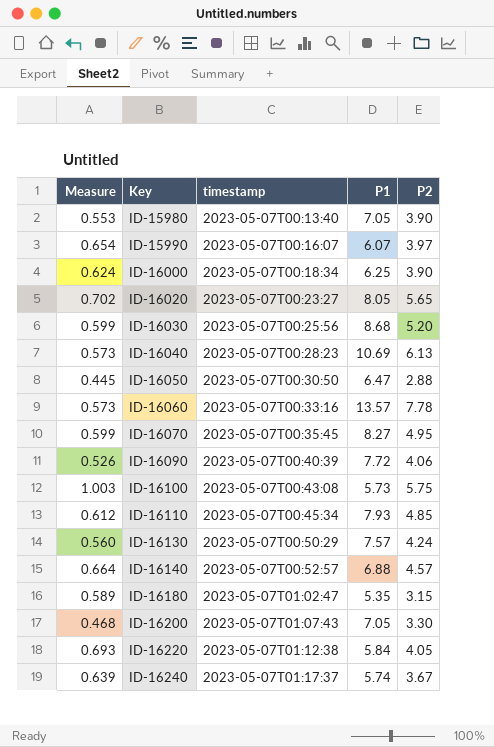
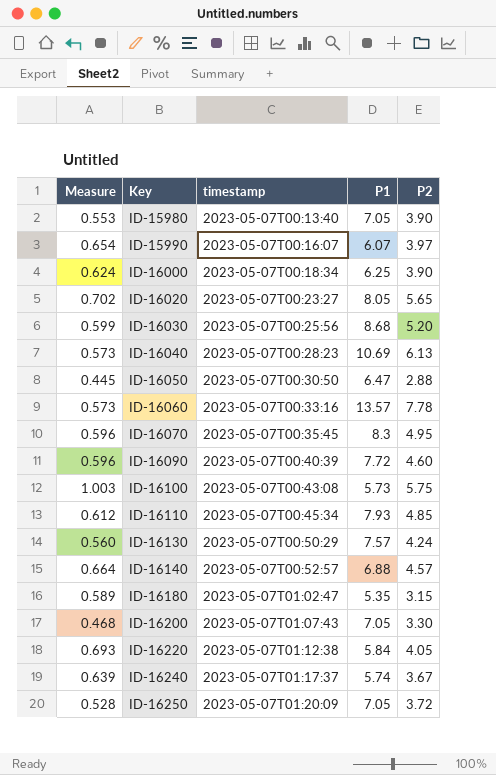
ID-16070 | Measure: 0.599 -> 0.596
ID-16070 | P1: 8.27 -> 8.3
ID-16090 | Measure: 0.526 -> 0.596
ID-16090 | P2: 4.06 -> 4.60
row ID-16250: none -> 0.528 | 2023-05-07T01:20:09 | 7.05 | 3.72

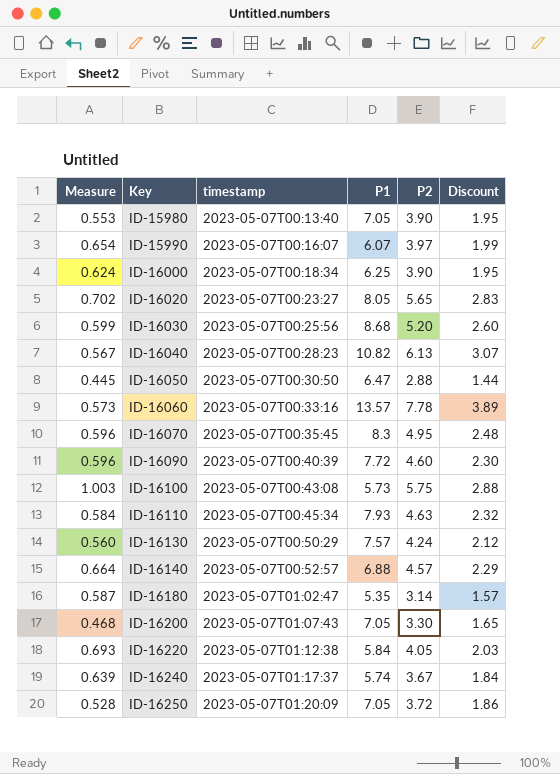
column Discount | formula: none -> [P2] * 0.5
ID-16040 | Measure: 0.573 -> 0.567
ID-16040 | P1: 10.69 -> 10.82
ID-16110 | Measure: 0.612 -> 0.584
ID-16110 | P2: 4.85 -> 4.63
ID-16180 | Measure: 0.589 -> 0.587
ID-16180 | P2: 3.15 -> 3.14

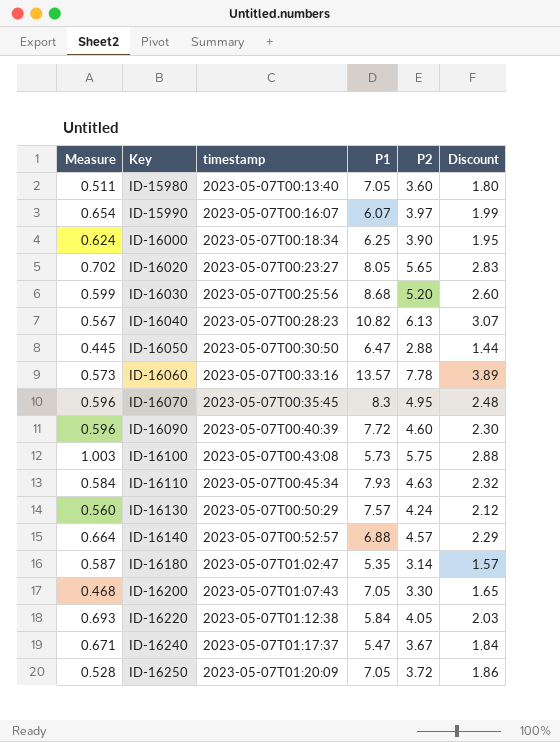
ID-15980 | Measure: 0.553 -> 0.511
ID-15980 | P2: 3.90 -> 3.60
ID-15980 | Discount: 1.95 -> 1.80
ID-16240 | Measure: 0.639 -> 0.671
ID-16240 | P1: 5.74 -> 5.47

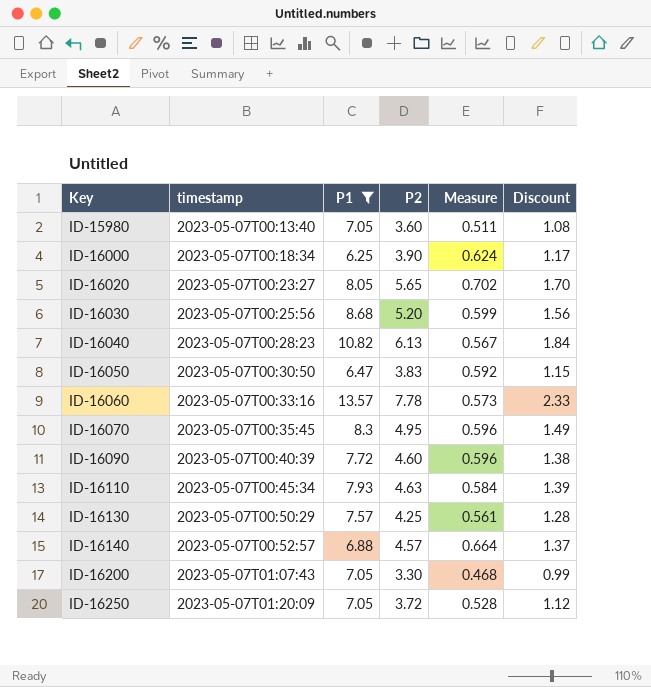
filter: none -> P1 >= 6.25
column Measure | position: 1 -> 5
column Discount | formula: [P2] * 0.5 -> [P2] * 0.3
ID-16050 | P2: 2.88 -> 3.83
ID-16050 | Measure: 0.445 -> 0.592
ID-16130 | P2: 4.24 -> 4.25
ID-16130 | Measure: 0.560 -> 0.561

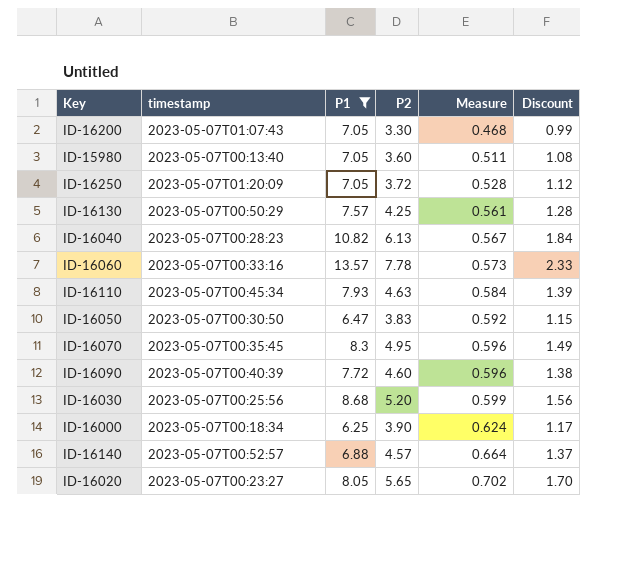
row order: Key ascending -> Measure ascending

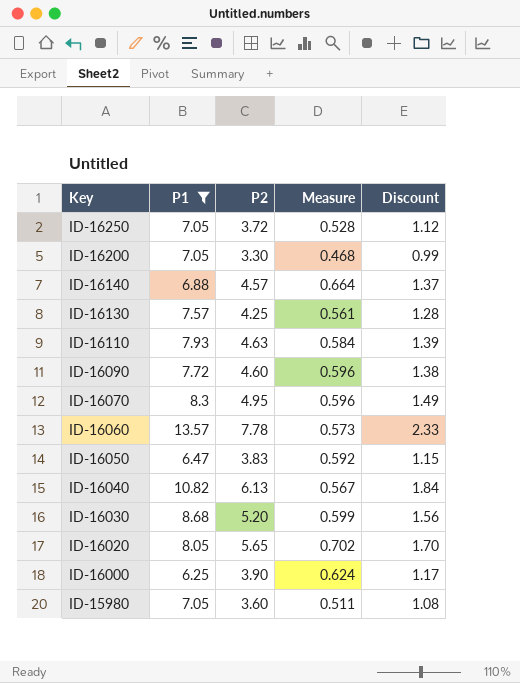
row order: Measure ascending -> Key descending
column timestamp | position: 2 -> none

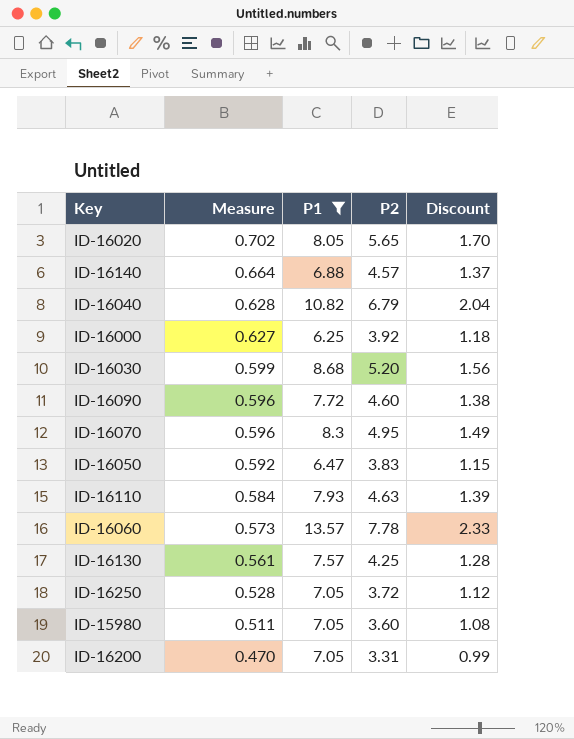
row order: Key descending -> Measure descending
column Measure | position: 4 -> 2
ID-16040 | Measure: 0.567 -> 0.628
ID-16040 | P2: 6.13 -> 6.79
ID-16040 | Discount: 1.84 -> 2.04
ID-16000 | Measure: 0.624 -> 0.627
ID-16000 | P2: 3.90 -> 3.92
ID-16000 | Discount: 1.17 -> 1.18
ID-16200 | Measure: 0.468 -> 0.470
ID-16200 | P2: 3.30 -> 3.31

